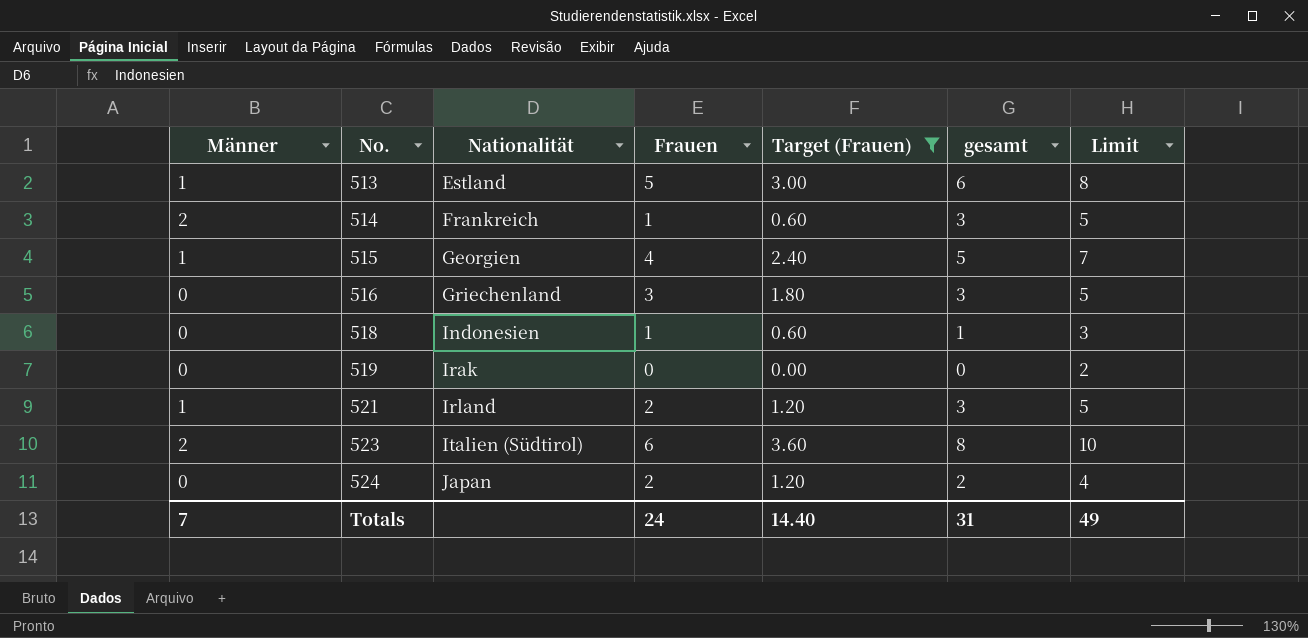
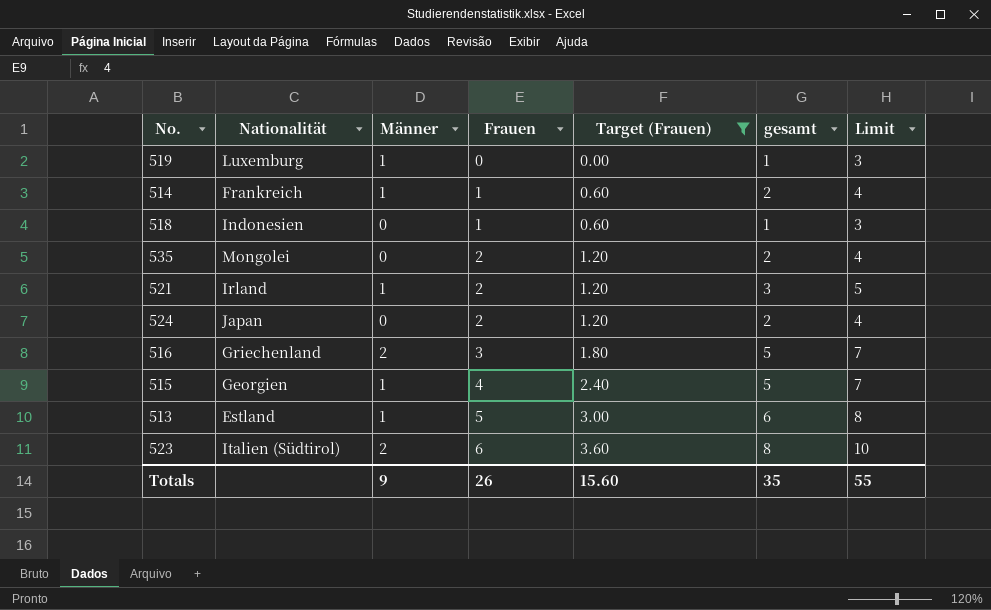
row order: No. ascending -> Frauen ascending
column Männer | position: 1 -> 3
519 | Nationalität: Irak -> Luxemburg
519 | Männer: 0 -> 1
519 | gesamt: 0 -> 1
519 | Limit: 2 -> 3
514 | Männer: 2 -> 1
514 | gesamt: 3 -> 2
514 | Limit: 5 -> 4
row 535: none -> Mongolei | 0 | 2 | 1.20 | 2 | 4
516 | Männer: 0 -> 2
516 | gesamt: 3 -> 5
516 | Limit: 5 -> 7
Totals | Männer: 7 -> 9
Totals | Frauen: 24 -> 26
Totals | Target (Frauen): 14.40 -> 15.60
Totals | gesamt: 31 -> 35
Totals | Limit: 49 -> 55

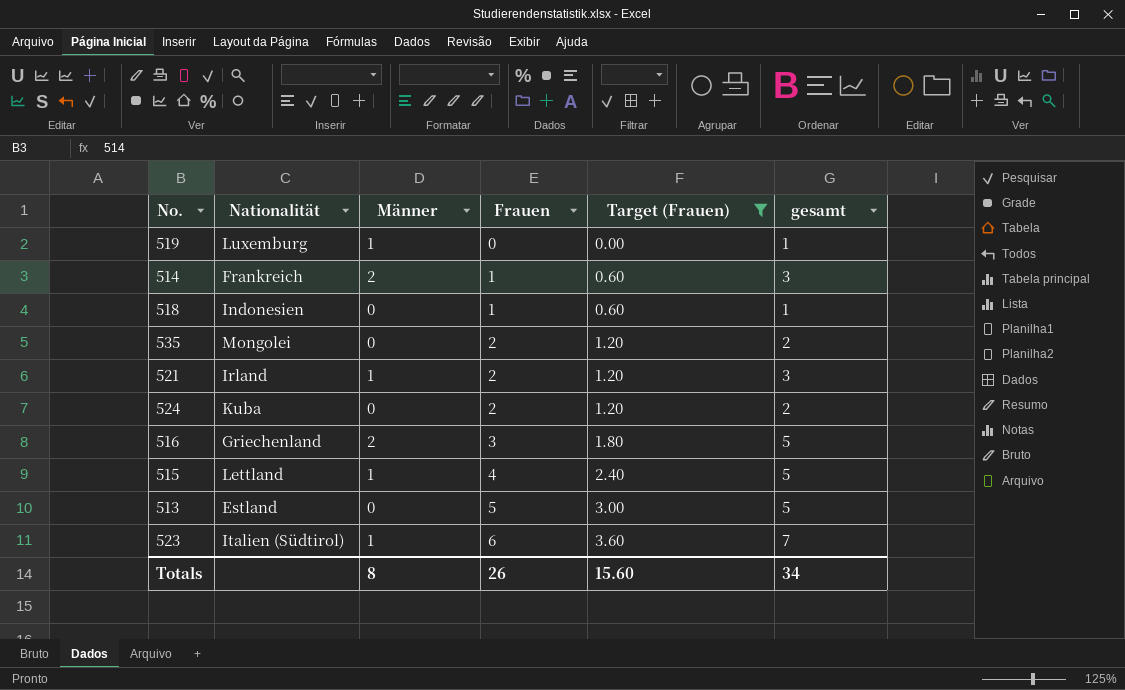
column Limit | formula: [gesamt] + 2 -> none
514 | Männer: 1 -> 2
514 | gesamt: 2 -> 3
524 | Nationalität: Japan -> Kuba
515 | Nationalität: Georgien -> Lettland
513 | Männer: 1 -> 0
513 | gesamt: 6 -> 5
523 | Männer: 2 -> 1
523 | gesamt: 8 -> 7
Totals | Männer: 9 -> 8
Totals | gesamt: 35 -> 34

